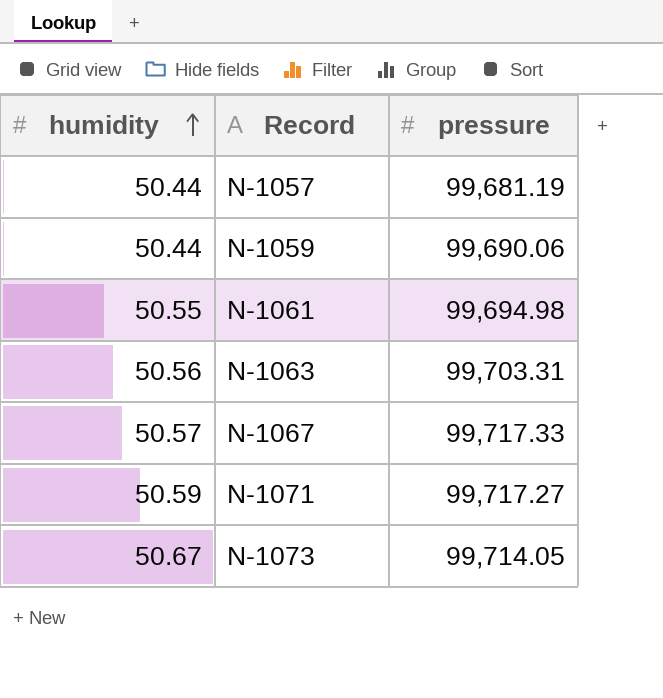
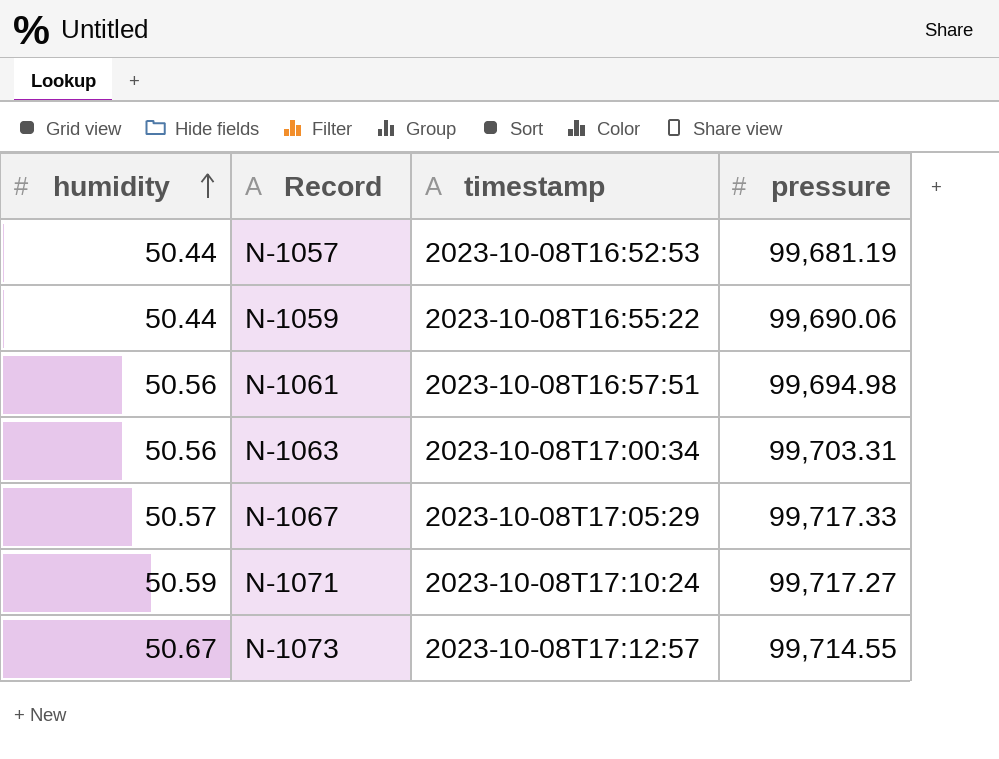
column timestamp | position: none -> 3
N-1061 | humidity: 50.55 -> 50.56
N-1073 | pressure: 99,714.05 -> 99,714.55

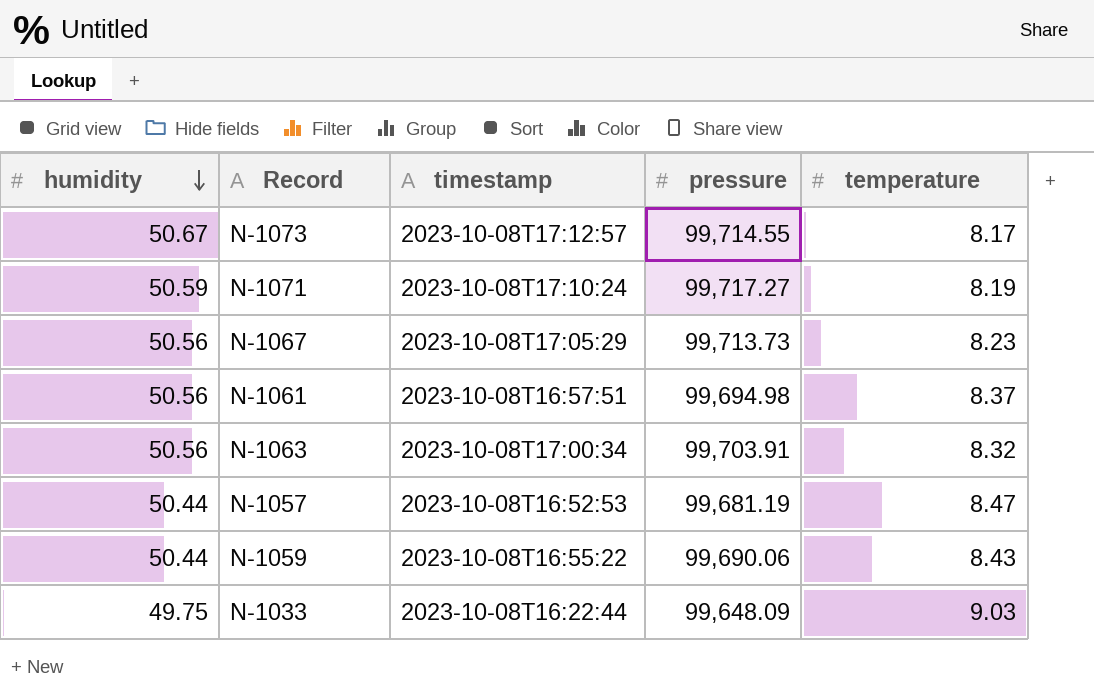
row order: humidity ascending -> humidity descending
column temperature | position: none -> 5
N-1067 | humidity: 50.57 -> 50.56
N-1067 | pressure: 99,717.33 -> 99,713.73
N-1063 | pressure: 99,703.31 -> 99,703.91
row N-1033: none -> 49.75 | 2023-10-08T16:22:44 | 99,648.09 | 9.03

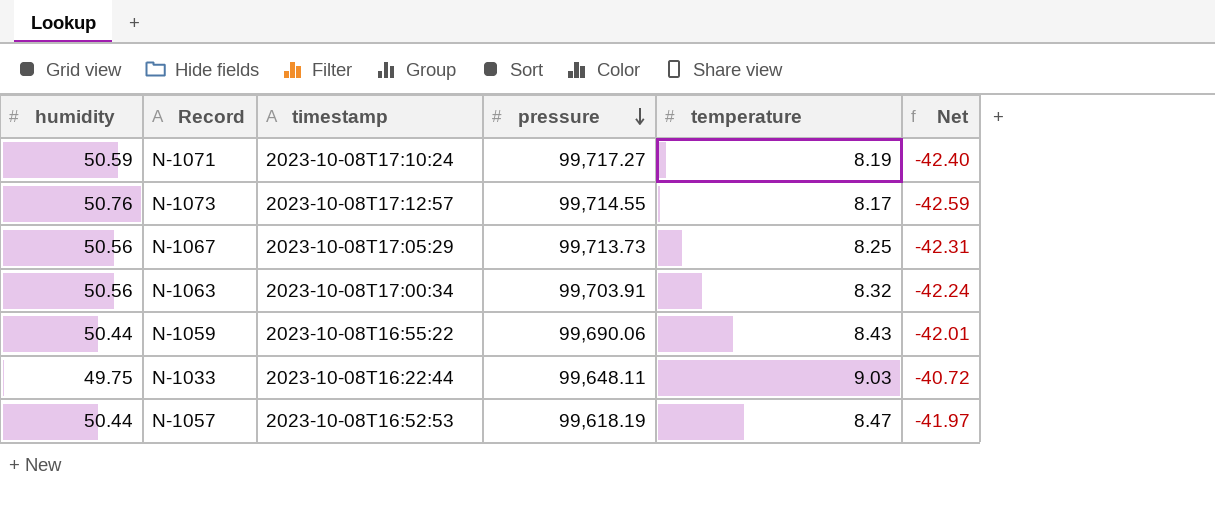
row order: humidity descending -> pressure descending
column Net | formula: none -> [temperature] - [humidity]
row N-1061: 50.56 | 2023-10-08T16:57:51 | 99,694.98 | 8.37 -> none
N-1073 | humidity: 50.67 -> 50.76
N-1067 | temperature: 8.23 -> 8.25
N-1033 | pressure: 99,648.09 -> 99,648.11
N-1057 | pressure: 99,681.19 -> 99,618.19

